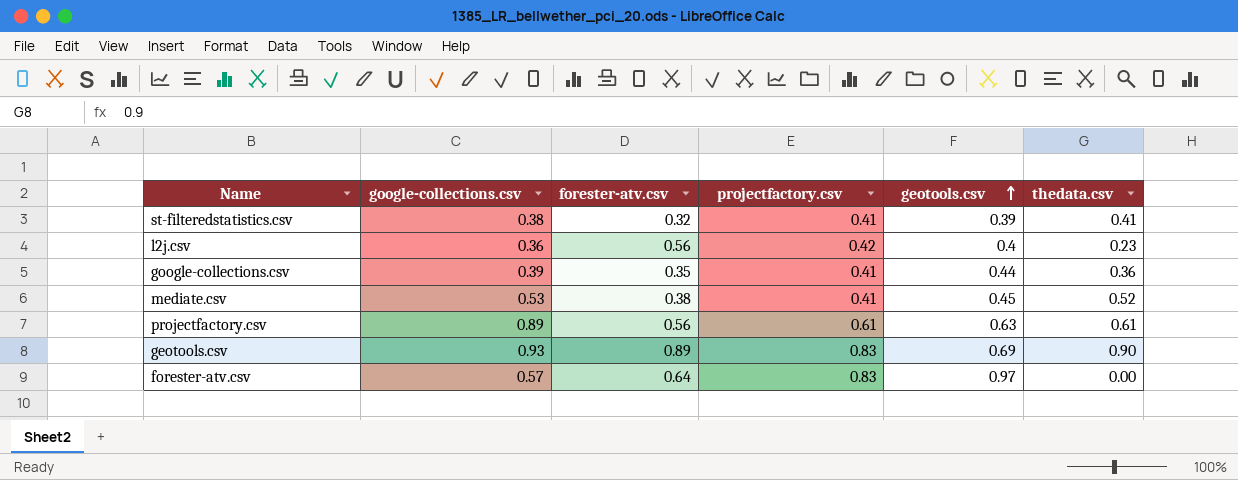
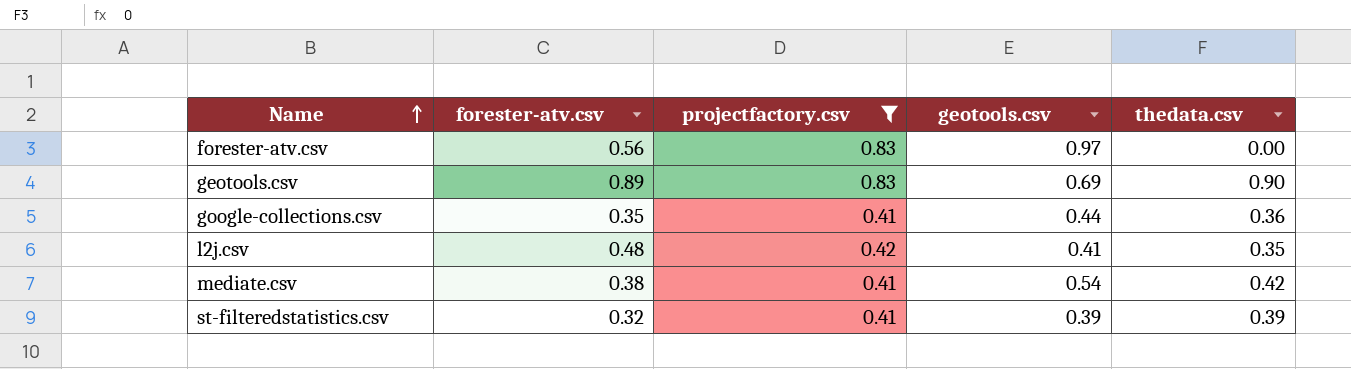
filter: none -> projectfactory.csv != 0.61
row order: geotools.csv ascending -> Name ascending
column google-collections.csv | position: 2 -> none
forester-atv.csv | forester-atv.csv: 0.64 -> 0.56
l2j.csv | forester-atv.csv: 0.56 -> 0.48
l2j.csv | geotools.csv: 0.4 -> 0.41
l2j.csv | thedata.csv: 0.23 -> 0.35
mediate.csv | geotools.csv: 0.45 -> 0.54
mediate.csv | thedata.csv: 0.52 -> 0.42
st-filteredstatistics.csv | thedata.csv: 0.41 -> 0.39

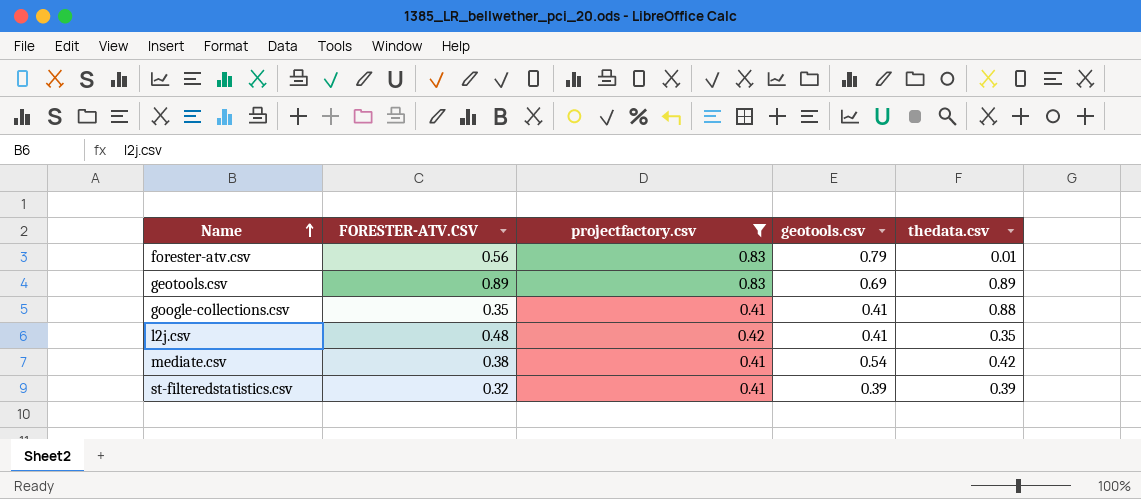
column name: forester-atv.csv -> FORESTER-ATV.CSV
forester-atv.csv | geotools.csv: 0.97 -> 0.79
forester-atv.csv | thedata.csv: 0.00 -> 0.01
geotools.csv | thedata.csv: 0.90 -> 0.89
google-collections.csv | geotools.csv: 0.44 -> 0.41
google-collections.csv | thedata.csv: 0.36 -> 0.88

